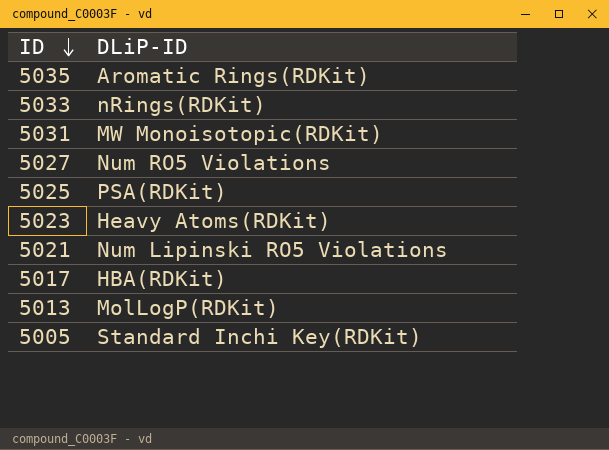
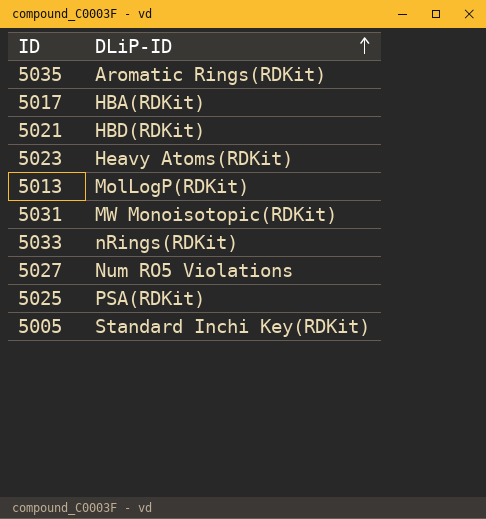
row order: ID descending -> DLiP-ID ascending
5021 | DLiP-ID: Num Lipinski RO5 Violations -> HBD(RDKit)

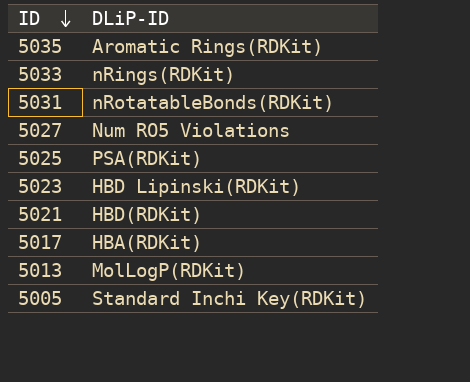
row order: DLiP-ID ascending -> ID descending
5031 | DLiP-ID: MW Monoisotopic(RDKit) -> nRotatableBonds(RDKit)
5023 | DLiP-ID: Heavy Atoms(RDKit) -> HBD Lipinski(RDKit)

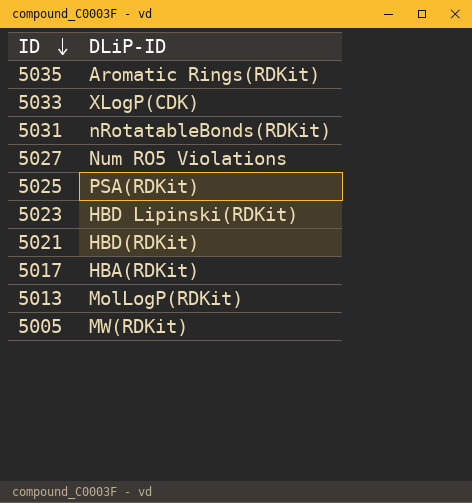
5033 | DLiP-ID: nRings(RDKit) -> XLogP(CDK)
5005 | DLiP-ID: Standard Inchi Key(RDKit) -> MW(RDKit)

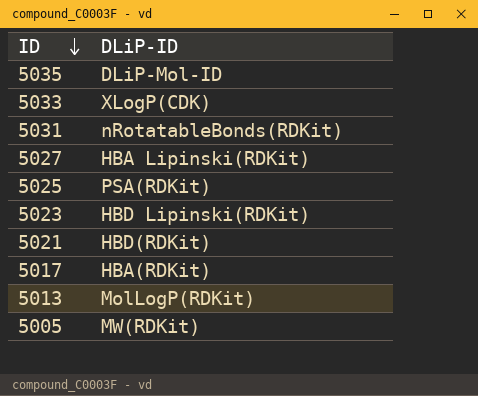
5035 | DLiP-ID: Aromatic Rings(RDKit) -> DLiP-Mol-ID
5027 | DLiP-ID: Num RO5 Violations -> HBA Lipinski(RDKit)

